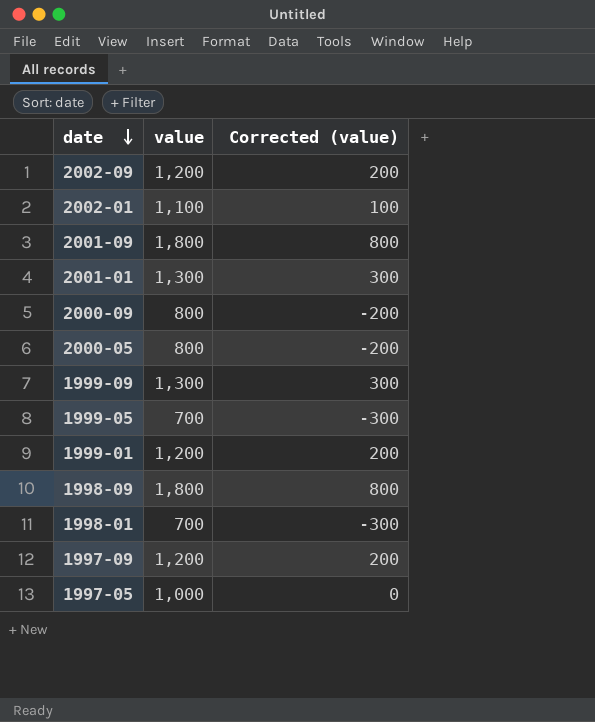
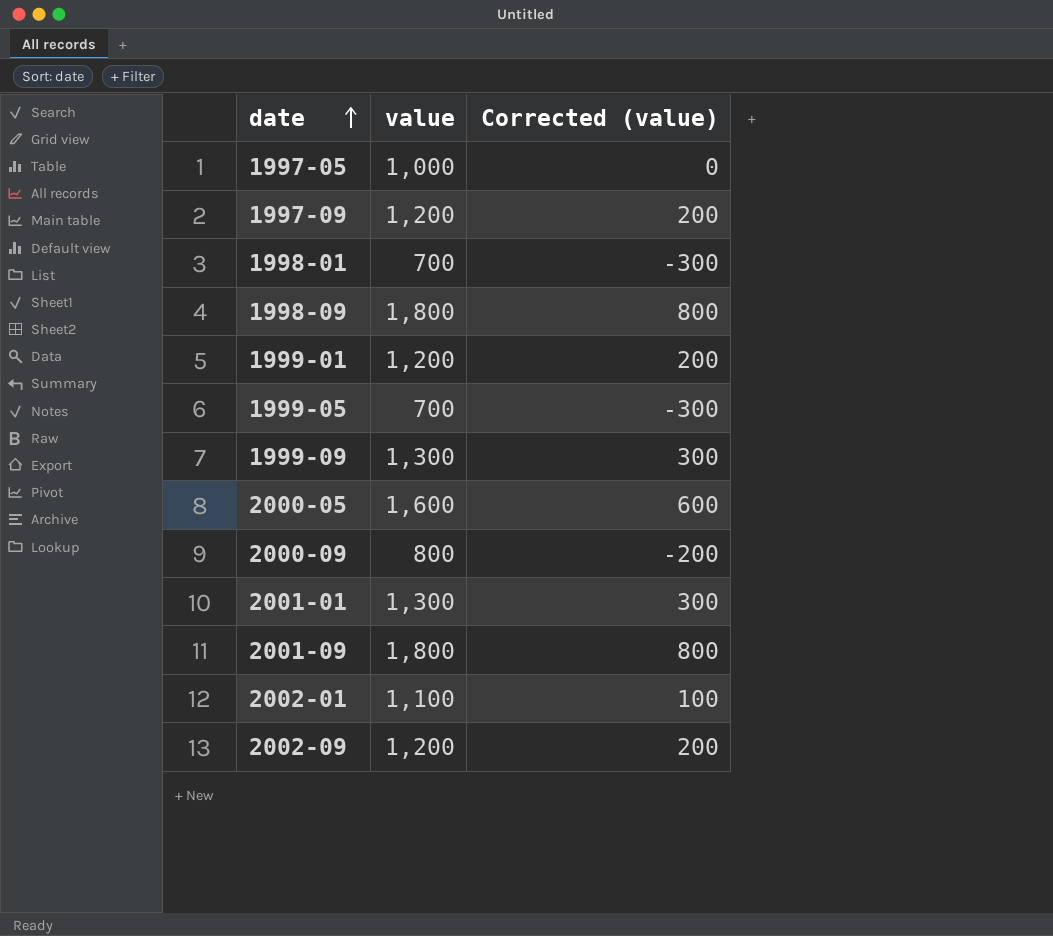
row order: date descending -> date ascending
2000-05 | value: 800 -> 1,600
2000-05 | Corrected (value): -200 -> 600

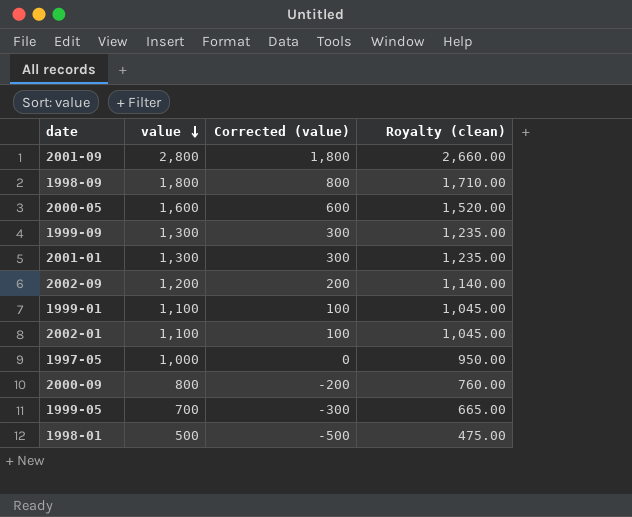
row order: date ascending -> value descending
column Royalty (clean) | formula: none -> [value] * 0.95
row 1997-09: 1,200 | 200 -> none
2001-09 | value: 1,800 -> 2,800
2001-09 | Corrected (value): 800 -> 1,800
1999-01 | value: 1,200 -> 1,100
1999-01 | Corrected (value): 200 -> 100
1998-01 | value: 700 -> 500
1998-01 | Corrected (value): -300 -> -500

